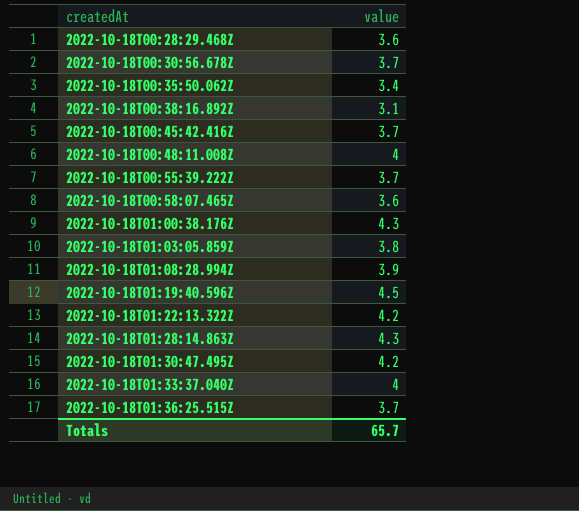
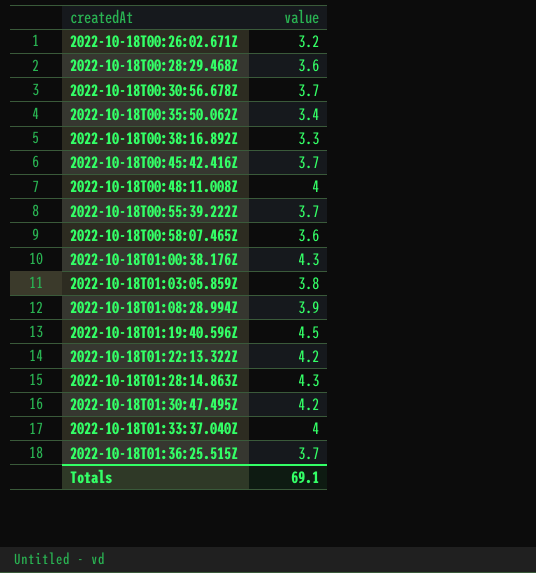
row 2022-10-18T00:26:02.671Z: none -> 3.2
2022-10-18T00:38:16.892Z | value: 3.1 -> 3.3
Totals | value: 65.7 -> 69.1

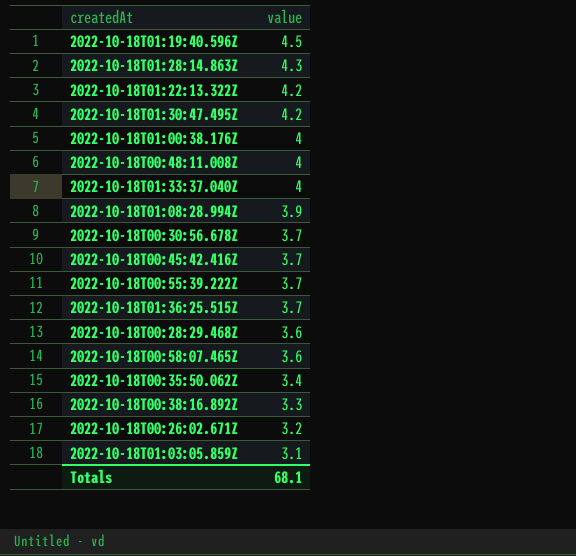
row order: createdAt ascending -> value descending
2022-10-18T01:00:38.176Z | value: 4.3 -> 4
2022-10-18T01:03:05.859Z | value: 3.8 -> 3.1
Totals | value: 69.1 -> 68.1

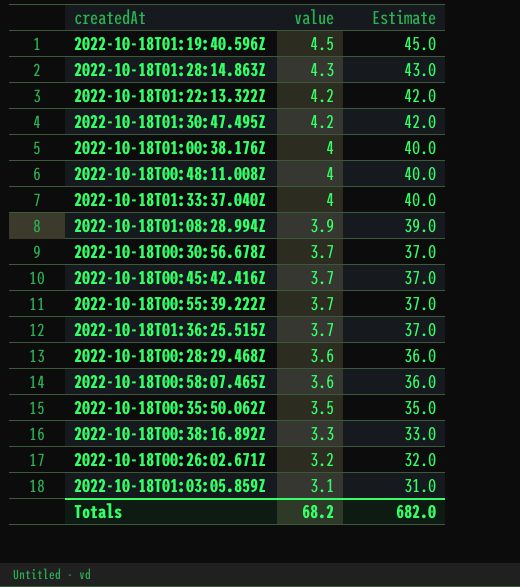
column Estimate | formula: none -> [value] * 10
2022-10-18T00:35:50.062Z | value: 3.4 -> 3.5
Totals | value: 68.1 -> 68.2

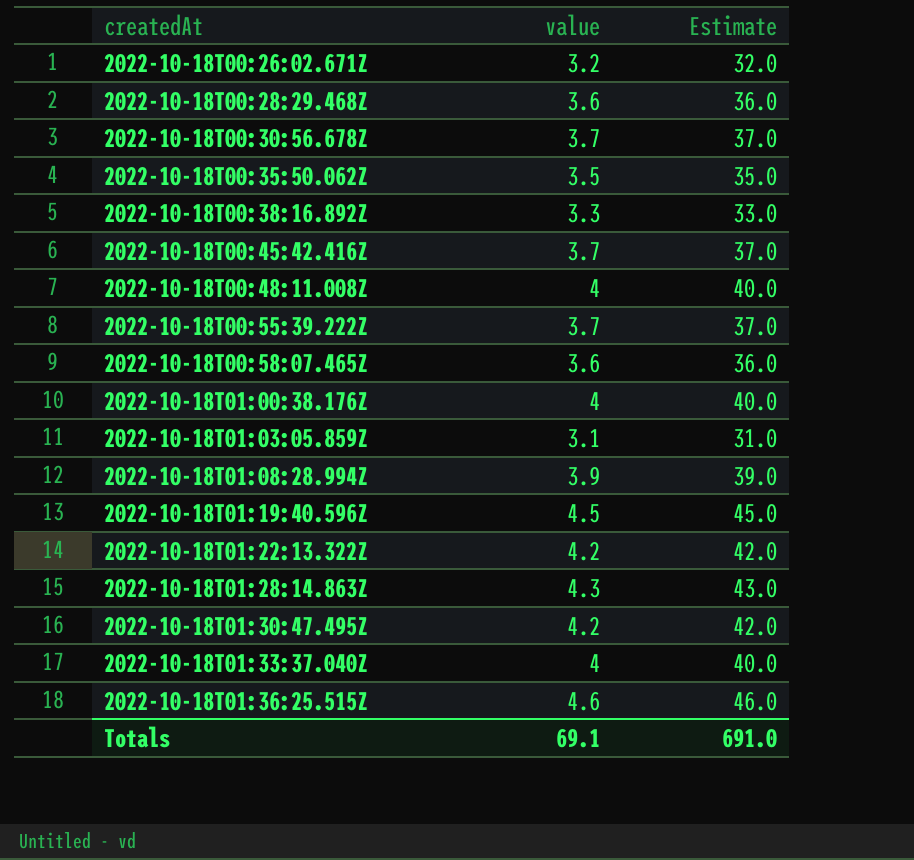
row order: value descending -> createdAt ascending
2022-10-18T01:36:25.515Z | value: 3.7 -> 4.6
2022-10-18T01:36:25.515Z | Estimate: 37.0 -> 46.0
Totals | value: 68.2 -> 69.1
Totals | Estimate: 682.0 -> 691.0

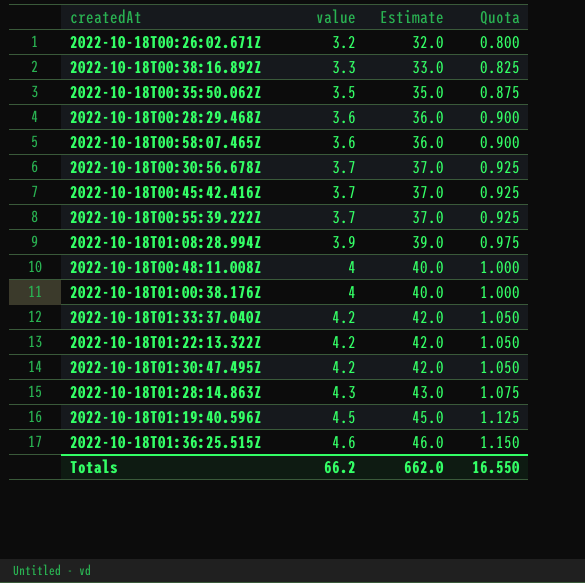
row order: createdAt ascending -> value ascending
column Quota | formula: none -> [value] * 0.25
row 2022-10-18T01:03:05.859Z: 3.1 | 31.0 -> none
2022-10-18T01:33:37.040Z | value: 4 -> 4.2
2022-10-18T01:33:37.040Z | Estimate: 40.0 -> 42.0
Totals | value: 69.1 -> 66.2
Totals | Estimate: 691.0 -> 662.0

